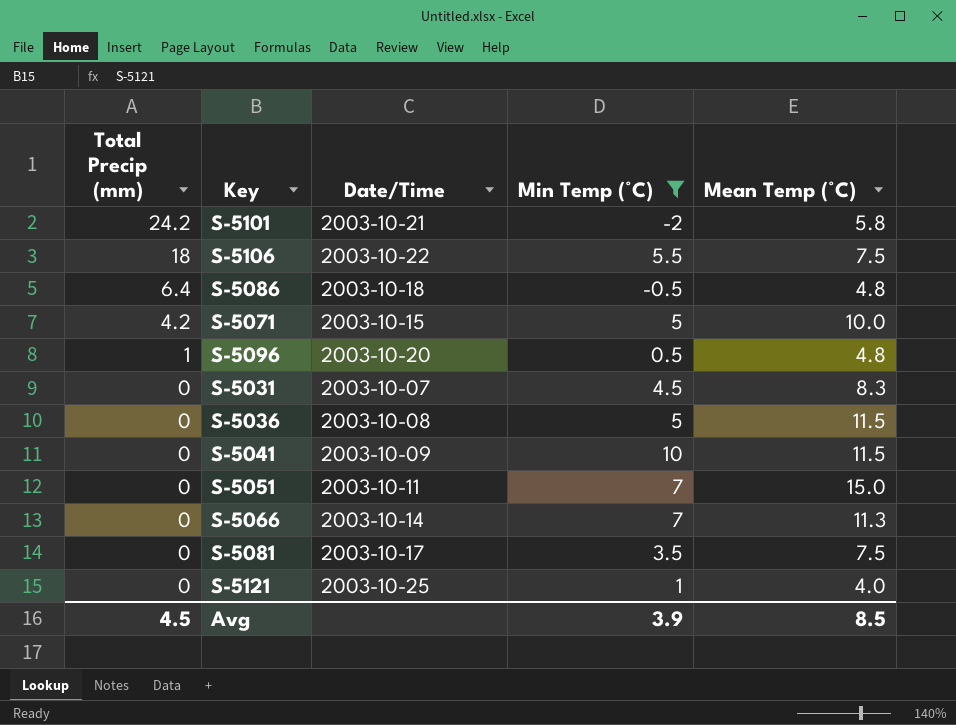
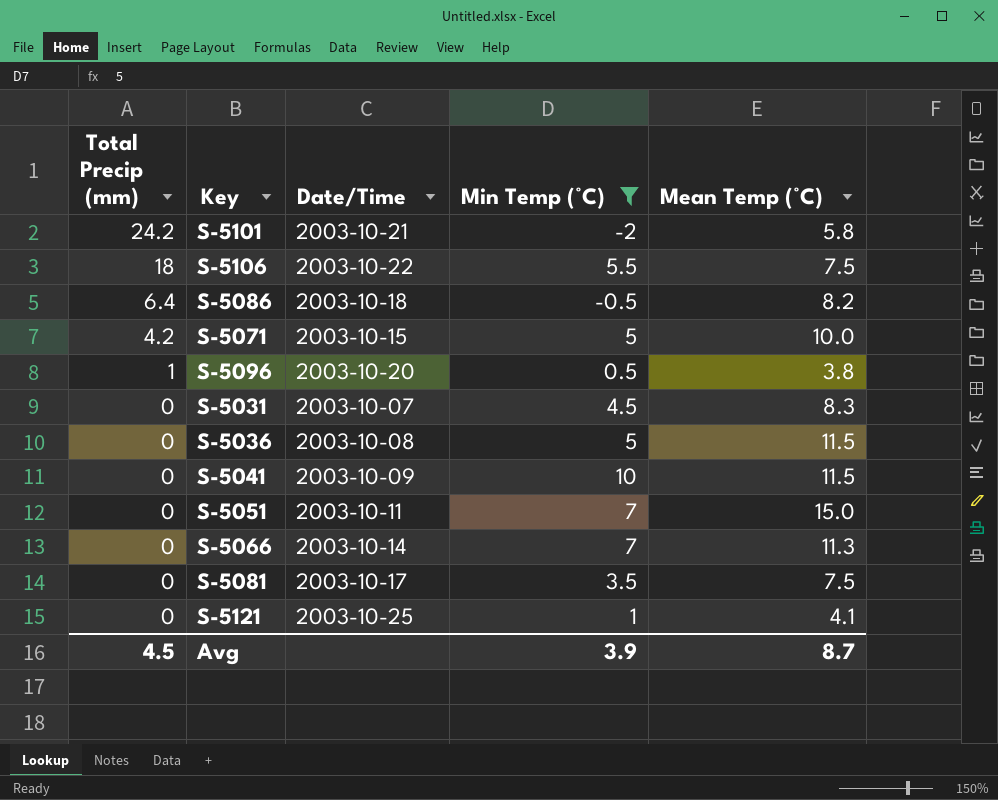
S-5086 | Mean Temp (°C): 4.8 -> 8.2
S-5096 | Mean Temp (°C): 4.8 -> 3.8
S-5121 | Mean Temp (°C): 4.0 -> 4.1
Avg | Mean Temp (°C): 8.5 -> 8.7

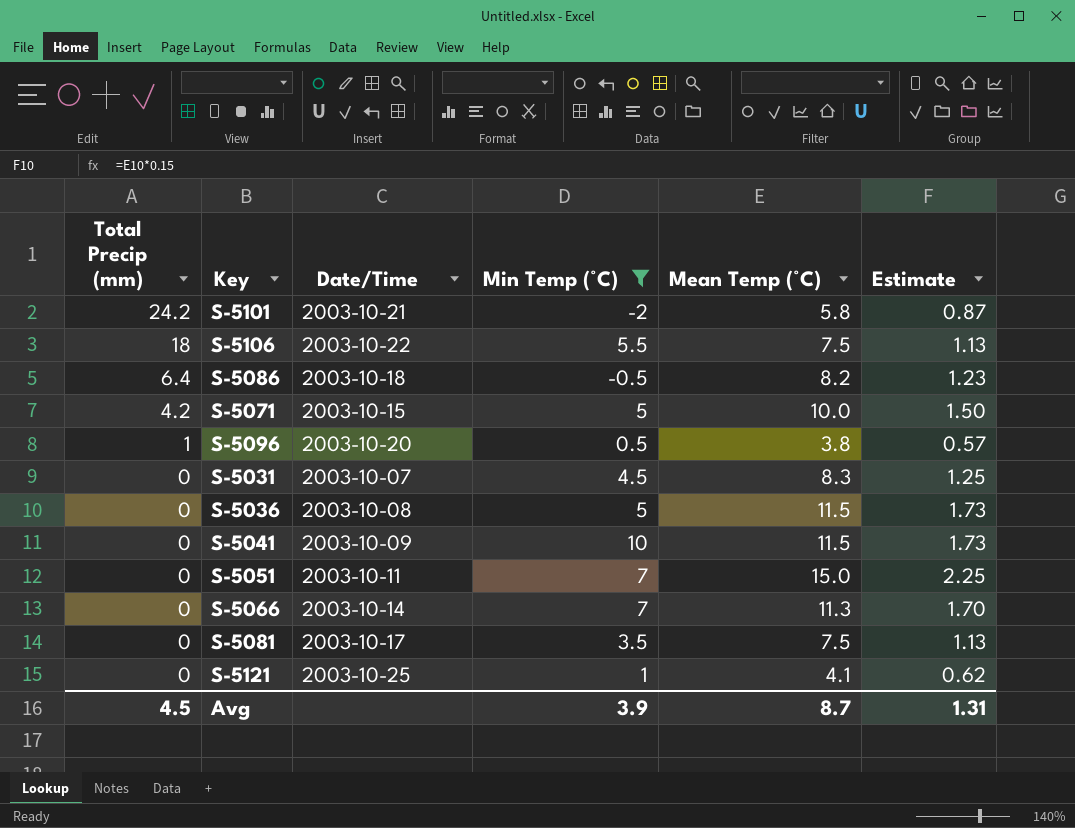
column Estimate | formula: none -> [Mean Temp (°C)] * 0.15

